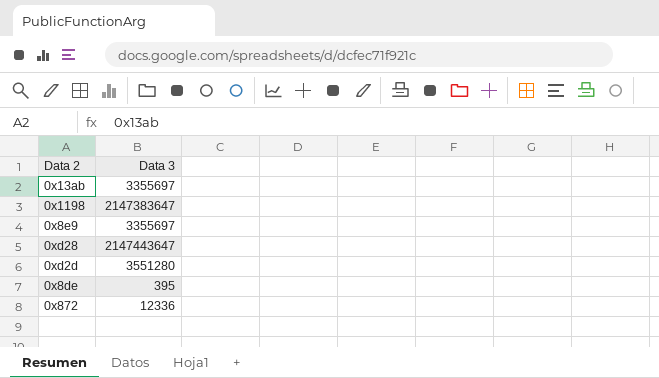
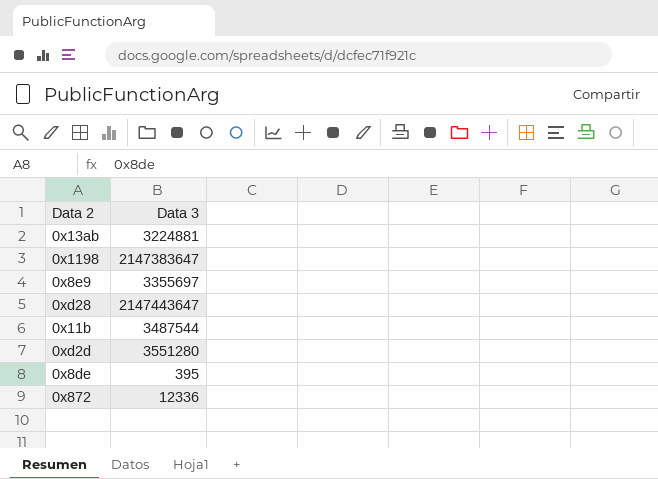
0x13ab | Data 3: 3355697 -> 3224881
row 0x11b: none -> 3487544

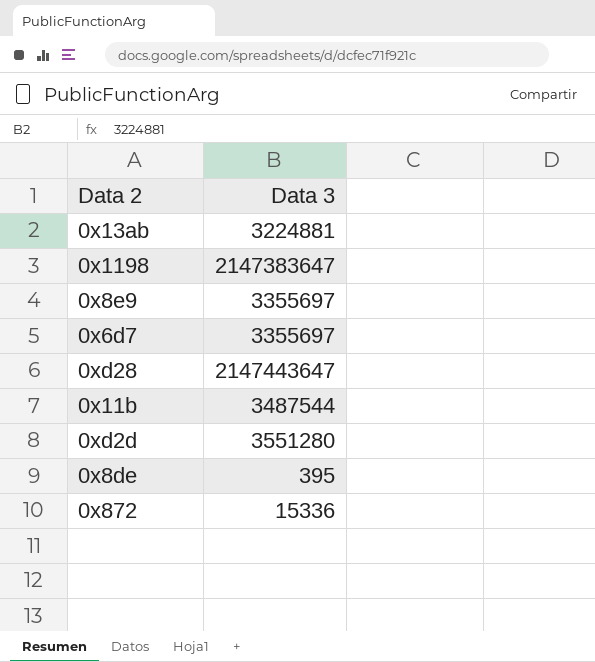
row 0x6d7: none -> 3355697
0x872 | Data 3: 12336 -> 15336

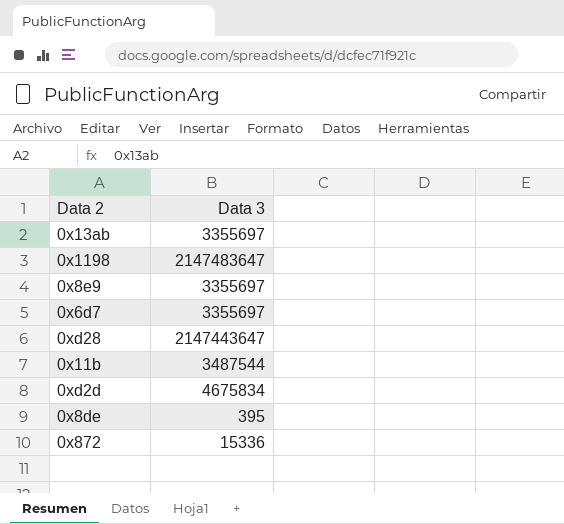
0x13ab | Data 3: 3224881 -> 3355697
0x1198 | Data 3: 2147383647 -> 2147483647
0xd2d | Data 3: 3551280 -> 4675834

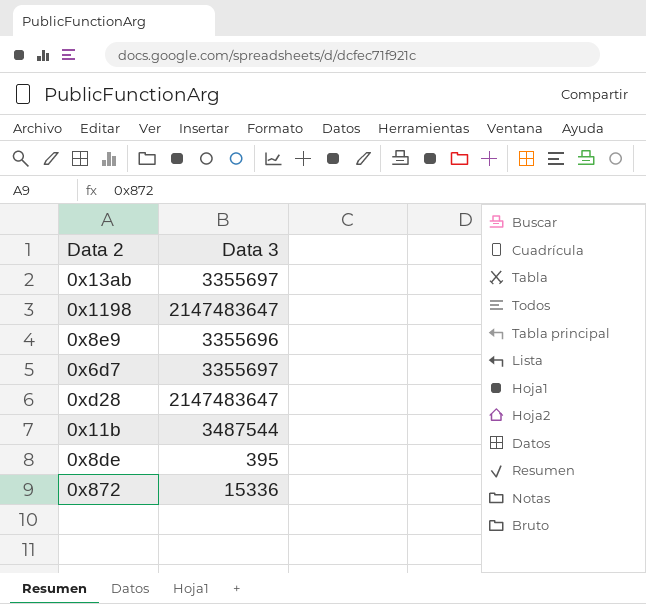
row 0xd2d: 4675834 -> none
0x8e9 | Data 3: 3355697 -> 3355696
0xd28 | Data 3: 2147443647 -> 2147483647

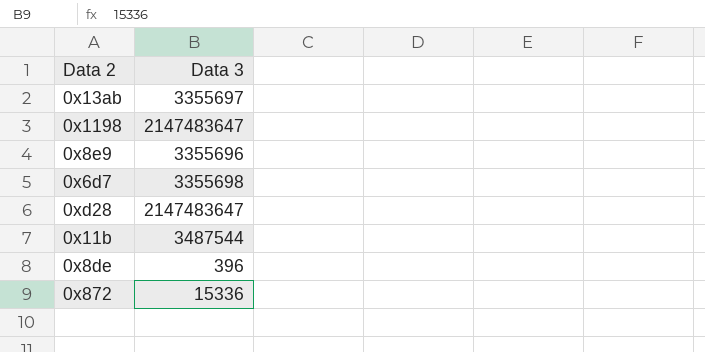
0x6d7 | Data 3: 3355697 -> 3355698
0x8de | Data 3: 395 -> 396

